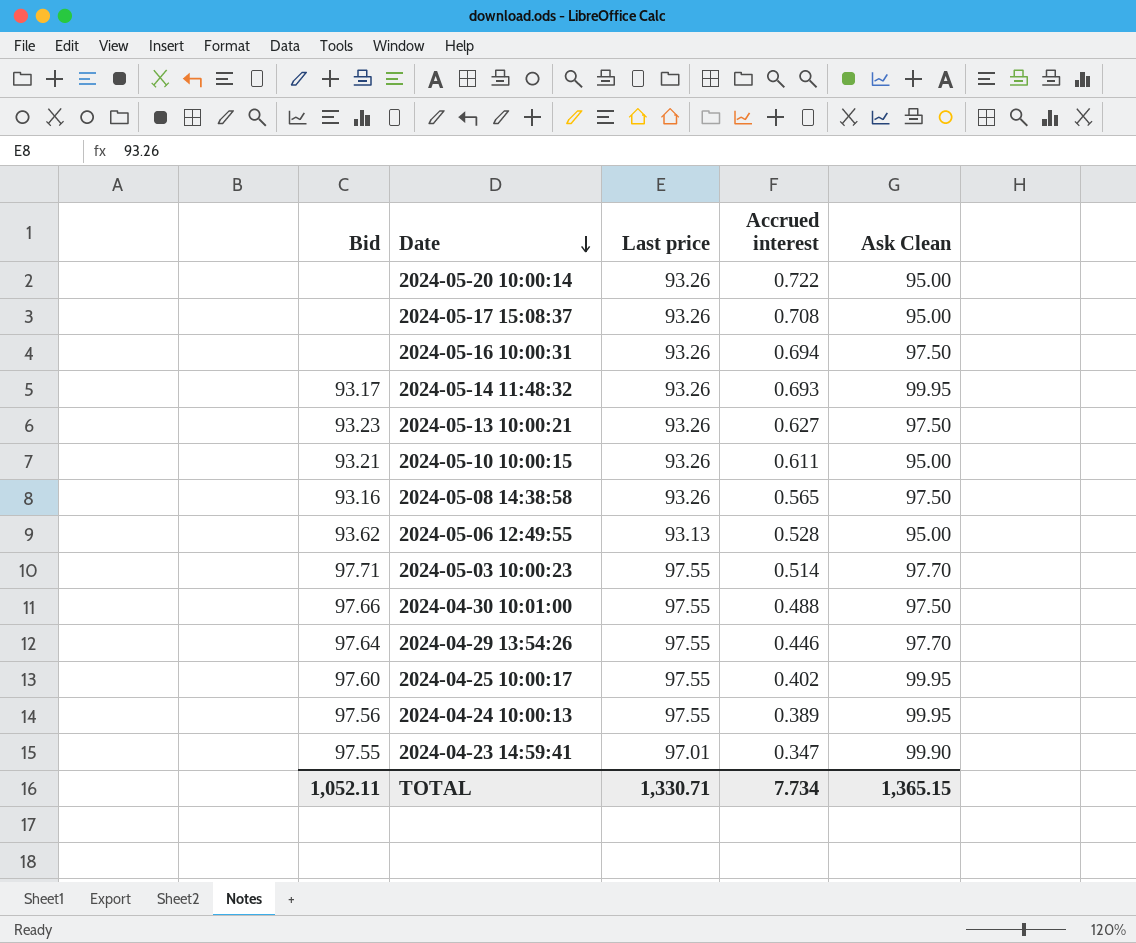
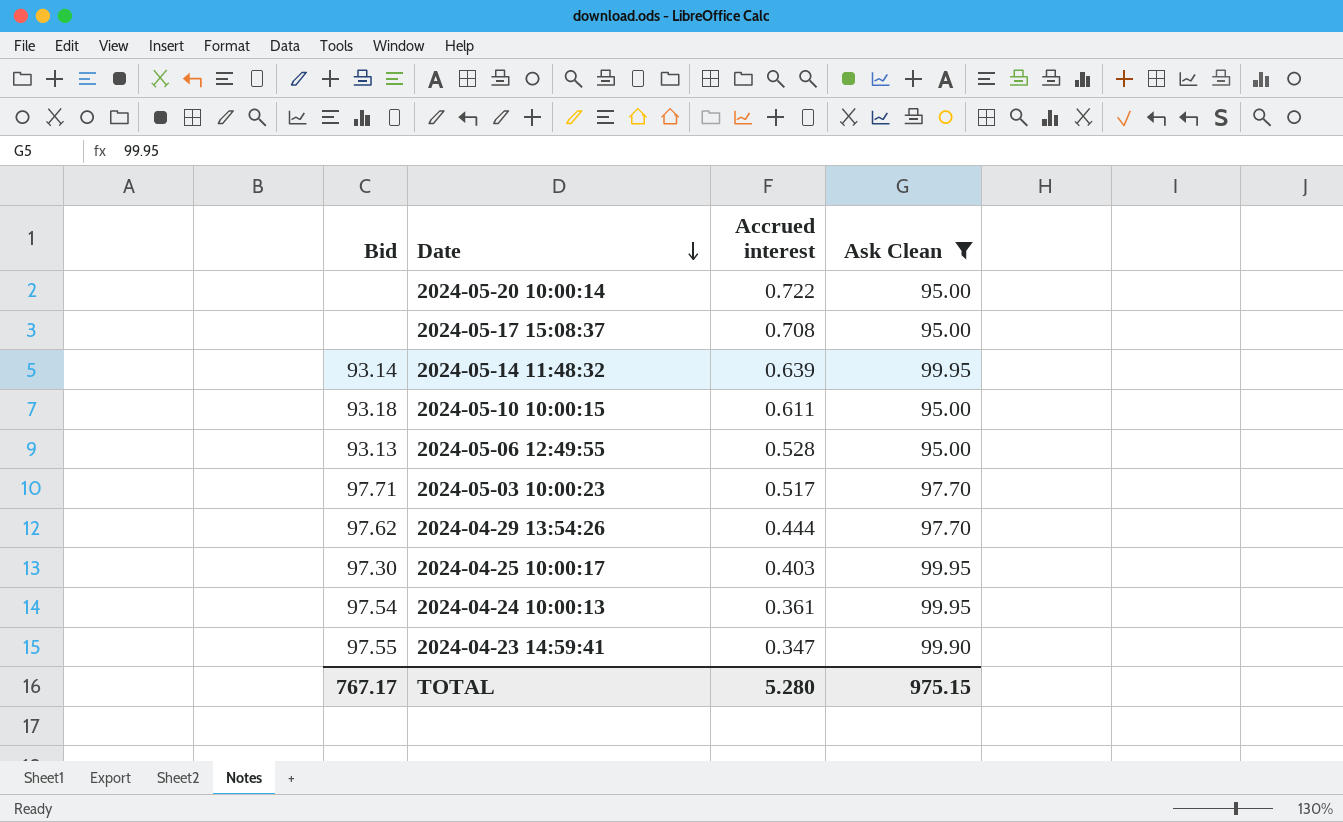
filter: none -> Ask Clean != 97.50
column Last price | position: 3 -> none
2024-05-14 11:48:32 | Bid: 93.17 -> 93.14
2024-05-14 11:48:32 | Accrued interest: 0.693 -> 0.639
2024-05-10 10:00:15 | Bid: 93.21 -> 93.18
2024-05-06 12:49:55 | Bid: 93.62 -> 93.13
2024-05-03 10:00:23 | Accrued interest: 0.514 -> 0.517
2024-04-29 13:54:26 | Bid: 97.64 -> 97.62
2024-04-29 13:54:26 | Accrued interest: 0.446 -> 0.444
2024-04-25 10:00:17 | Bid: 97.60 -> 97.30
2024-04-25 10:00:17 | Accrued interest: 0.402 -> 0.403
2024-04-24 10:00:13 | Bid: 97.56 -> 97.54
2024-04-24 10:00:13 | Accrued interest: 0.389 -> 0.361
TOTAL | Bid: 1,052.11 -> 767.17
TOTAL | Accrued interest: 7.734 -> 5.280
TOTAL | Ask Clean: 1,365.15 -> 975.15

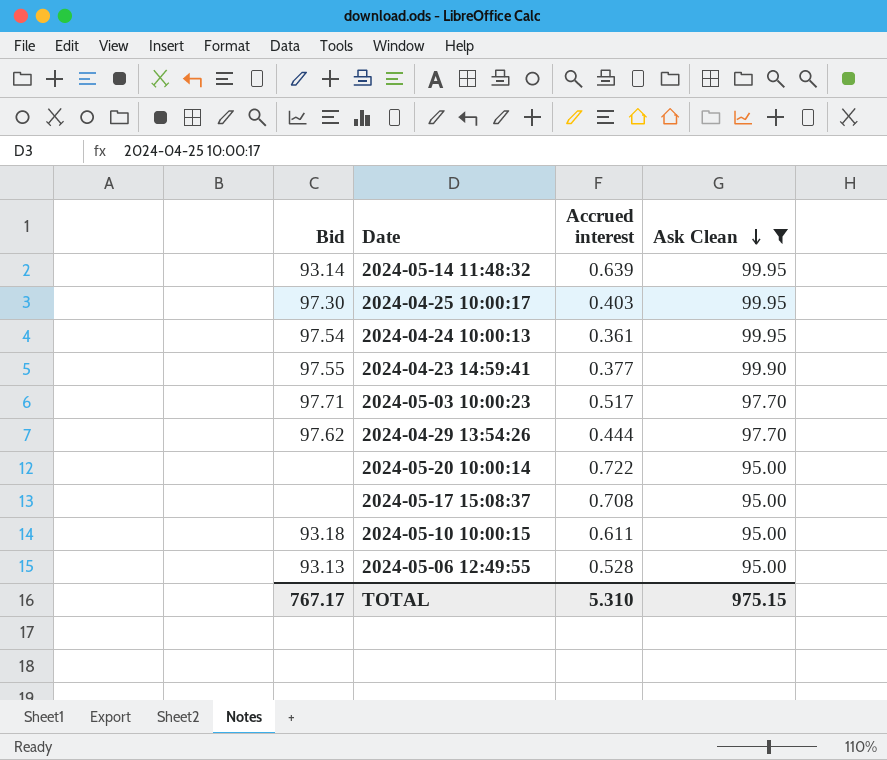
row order: Date descending -> Ask Clean descending
2024-04-23 14:59:41 | Accrued interest: 0.347 -> 0.377
TOTAL | Accrued interest: 5.280 -> 5.310

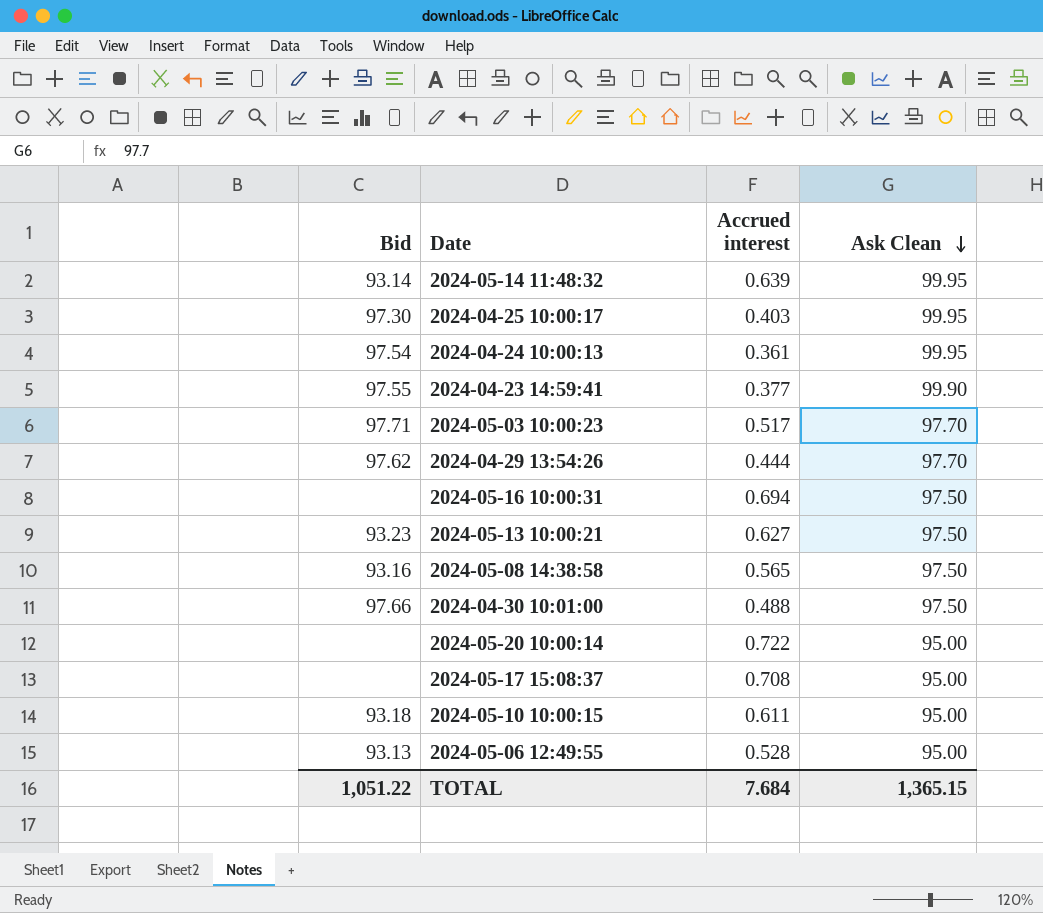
filter: Ask Clean != 97.50 -> none
TOTAL | Bid: 767.17 -> 1,051.22
TOTAL | Accrued interest: 5.310 -> 7.684
TOTAL | Ask Clean: 975.15 -> 1,365.15

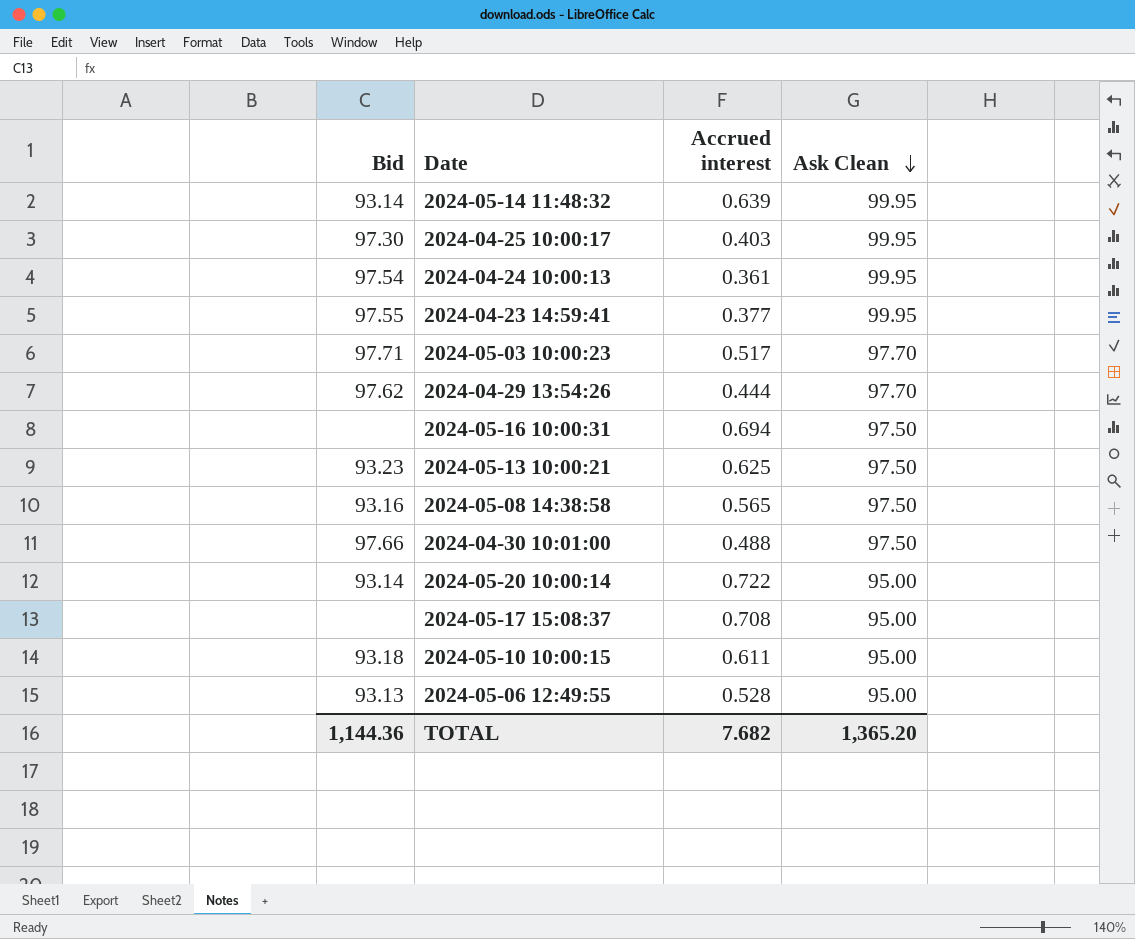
2024-04-23 14:59:41 | Ask Clean: 99.90 -> 99.95
2024-05-13 10:00:21 | Accrued interest: 0.627 -> 0.625
2024-05-20 10:00:14 | Bid: none -> 93.14
TOTAL | Bid: 1,051.22 -> 1,144.36
TOTAL | Accrued interest: 7.684 -> 7.682
TOTAL | Ask Clean: 1,365.15 -> 1,365.20

